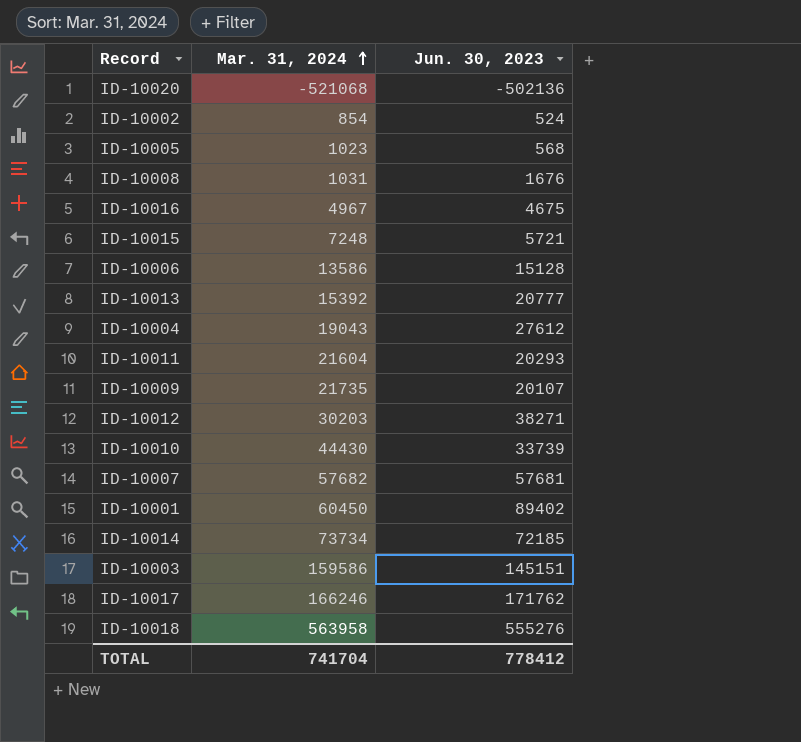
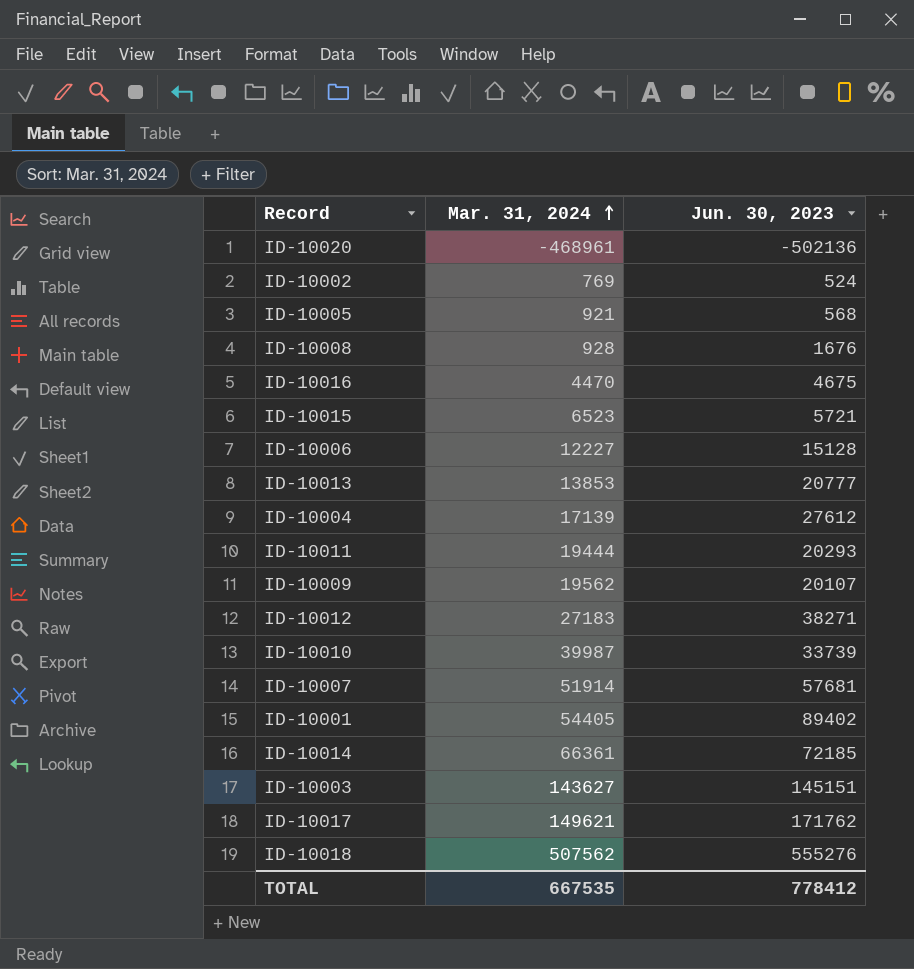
ID-10020 | Mar. 31, 2024: -521068 -> -468961
ID-10002 | Mar. 31, 2024: 854 -> 769
ID-10005 | Mar. 31, 2024: 1023 -> 921
ID-10008 | Mar. 31, 2024: 1031 -> 928
ID-10016 | Mar. 31, 2024: 4967 -> 4470
ID-10015 | Mar. 31, 2024: 7248 -> 6523
ID-10006 | Mar. 31, 2024: 13586 -> 12227
ID-10013 | Mar. 31, 2024: 15392 -> 13853
ID-10004 | Mar. 31, 2024: 19043 -> 17139
ID-10011 | Mar. 31, 2024: 21604 -> 19444
ID-10009 | Mar. 31, 2024: 21735 -> 19562
ID-10012 | Mar. 31, 2024: 30203 -> 27183
ID-10010 | Mar. 31, 2024: 44430 -> 39987
ID-10007 | Mar. 31, 2024: 57682 -> 51914
ID-10001 | Mar. 31, 2024: 60450 -> 54405
ID-10014 | Mar. 31, 2024: 73734 -> 66361
ID-10003 | Mar. 31, 2024: 159586 -> 143627
ID-10017 | Mar. 31, 2024: 166246 -> 149621
ID-10018 | Mar. 31, 2024: 563958 -> 507562
TOTAL | Mar. 31, 2024: 741704 -> 667535

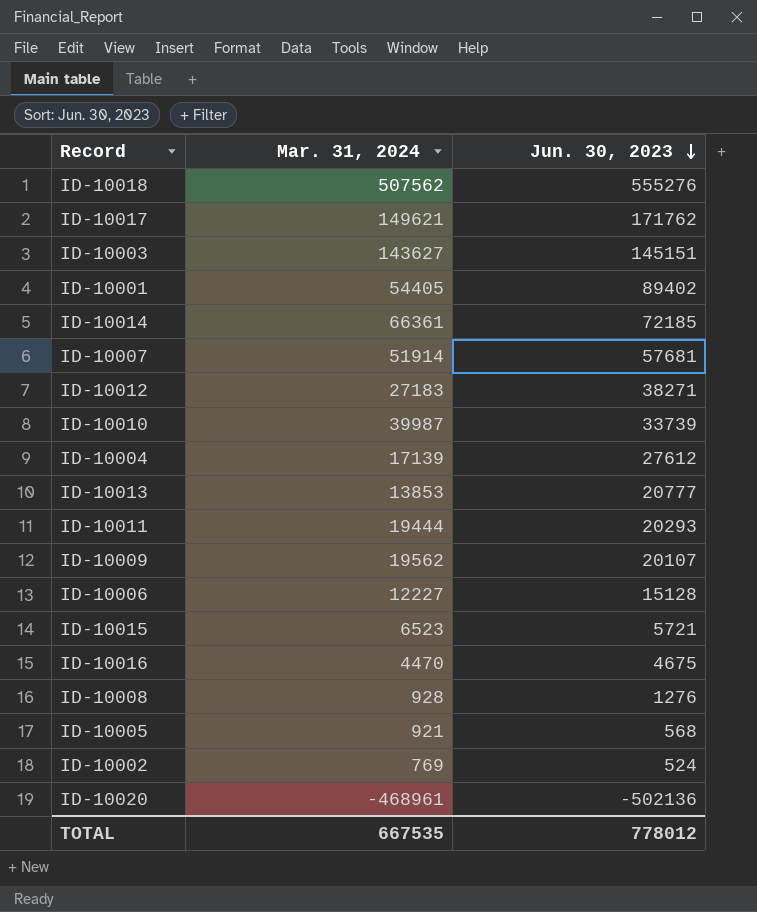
row order: Mar. 31, 2024 ascending -> Jun. 30, 2023 descending
ID-10008 | Jun. 30, 2023: 1676 -> 1276
TOTAL | Jun. 30, 2023: 778412 -> 778012

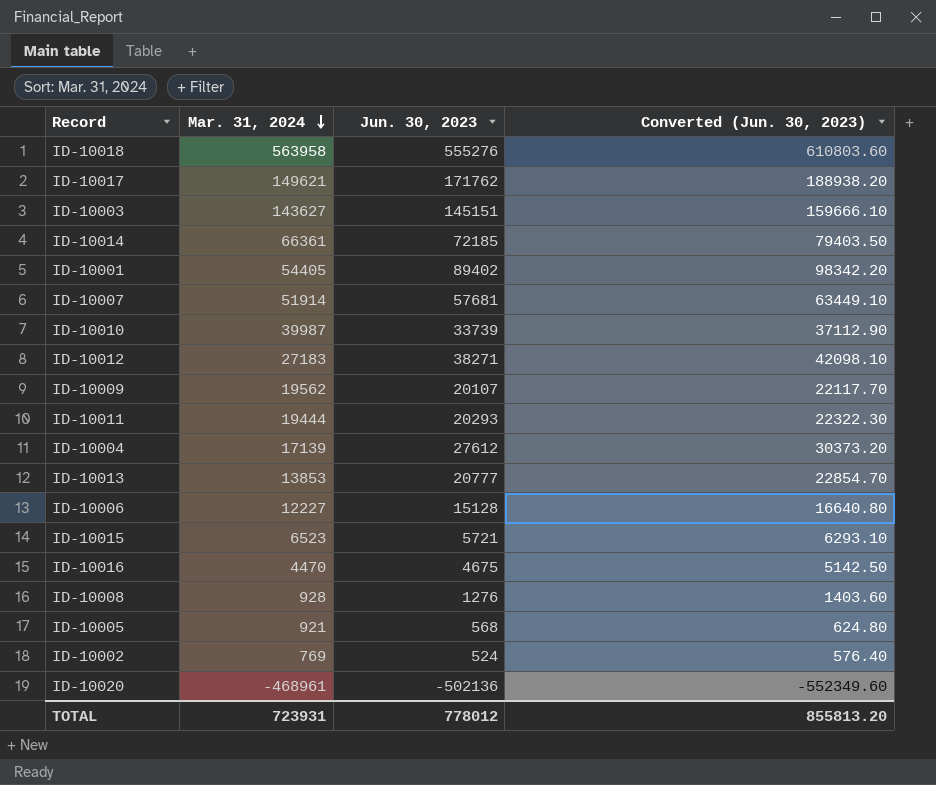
row order: Jun. 30, 2023 descending -> Mar. 31, 2024 descending
column Converted (Jun. 30, 2023) | formula: none -> [Jun. 30, 2023] * 1.1
ID-10018 | Mar. 31, 2024: 507562 -> 563958
TOTAL | Mar. 31, 2024: 667535 -> 723931

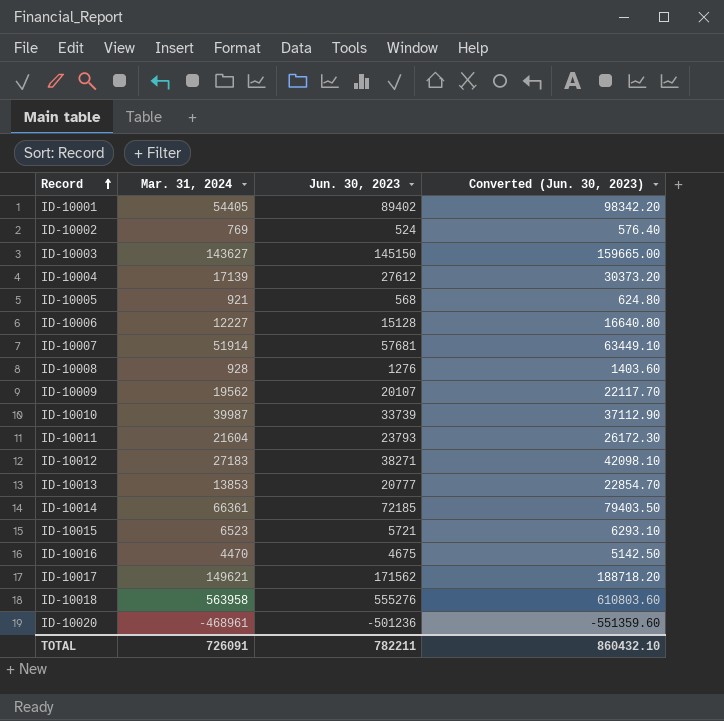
row order: Mar. 31, 2024 descending -> Record ascending
ID-10003 | Jun. 30, 2023: 145151 -> 145150
ID-10003 | Converted (Jun. 30, 2023): 159666.10 -> 159665.00
ID-10011 | Mar. 31, 2024: 19444 -> 21604
ID-10011 | Jun. 30, 2023: 20293 -> 23793
ID-10011 | Converted (Jun. 30, 2023): 22322.30 -> 26172.30
ID-10017 | Jun. 30, 2023: 171762 -> 171562
ID-10017 | Converted (Jun. 30, 2023): 188938.20 -> 188718.20
ID-10020 | Jun. 30, 2023: -502136 -> -501236
ID-10020 | Converted (Jun. 30, 2023): -552349.60 -> -551359.60
TOTAL | Mar. 31, 2024: 723931 -> 726091
TOTAL | Jun. 30, 2023: 778012 -> 782211
TOTAL | Converted (Jun. 30, 2023): 855813.20 -> 860432.10

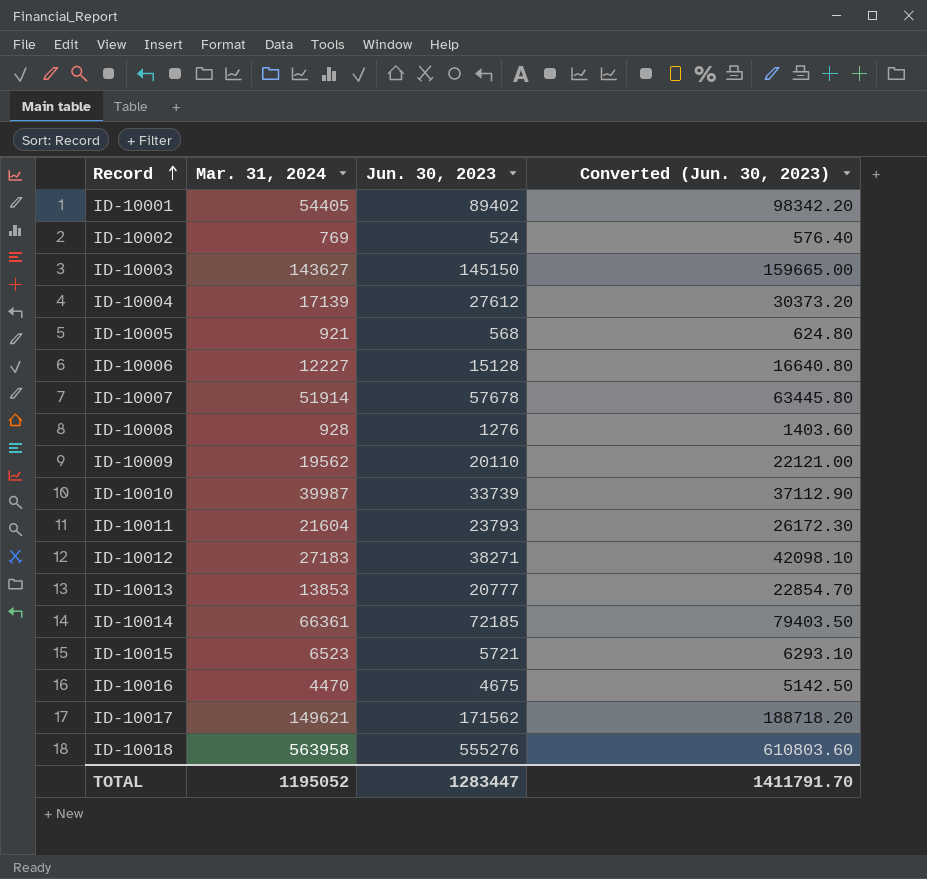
row ID-10020: -468961 | -501236 | -551359.60 -> none
ID-10007 | Jun. 30, 2023: 57681 -> 57678
ID-10007 | Converted (Jun. 30, 2023): 63449.10 -> 63445.80
ID-10009 | Jun. 30, 2023: 20107 -> 20110
ID-10009 | Converted (Jun. 30, 2023): 22117.70 -> 22121.00
TOTAL | Mar. 31, 2024: 726091 -> 1195052
TOTAL | Jun. 30, 2023: 782211 -> 1283447
TOTAL | Converted (Jun. 30, 2023): 860432.10 -> 1411791.70

